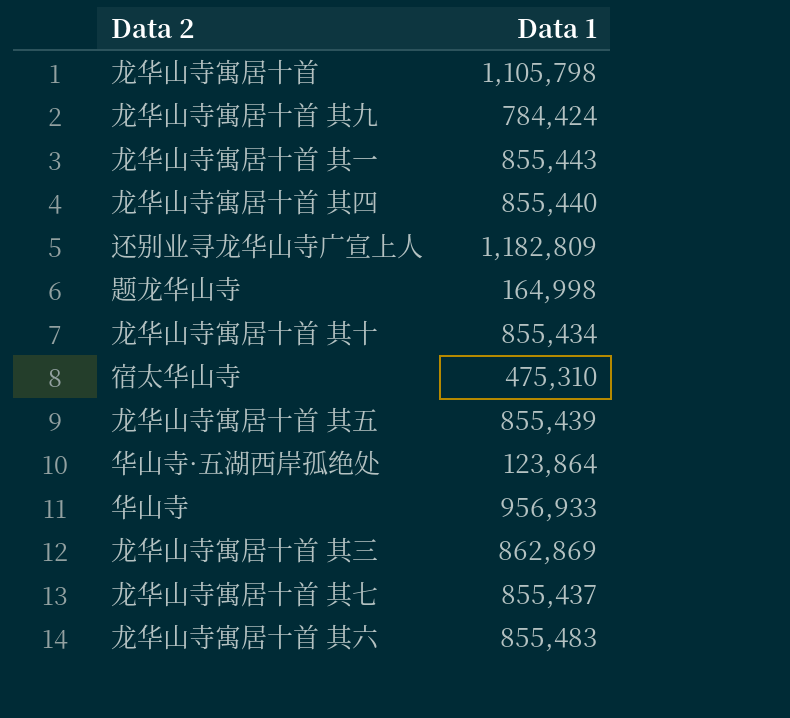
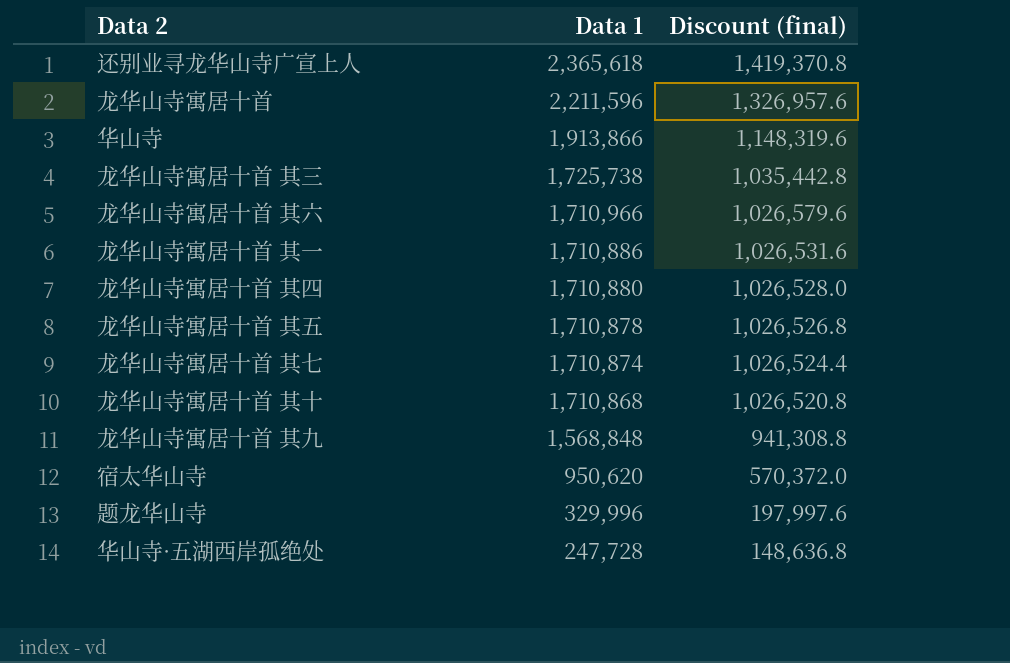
row order: none -> Data 1 descending
column Discount (final) | formula: none -> [Data 1] * 0.6
还别业寻龙华山寺广宣上人 | Data 1: 1,182,809 -> 2,365,618
龙华山寺寓居十首 | Data 1: 1,105,798 -> 2,211,596
华山寺 | Data 1: 956,933 -> 1,913,866
龙华山寺寓居十首 其三 | Data 1: 862,869 -> 1,725,738
龙华山寺寓居十首 其六 | Data 1: 855,483 -> 1,710,966
龙华山寺寓居十首 其一 | Data 1: 855,443 -> 1,710,886
龙华山寺寓居十首 其四 | Data 1: 855,440 -> 1,710,880
龙华山寺寓居十首 其五 | Data 1: 855,439 -> 1,710,878
龙华山寺寓居十首 其七 | Data 1: 855,437 -> 1,710,874
龙华山寺寓居十首 其十 | Data 1: 855,434 -> 1,710,868
龙华山寺寓居十首 其九 | Data 1: 784,424 -> 1,568,848
宿太华山寺 | Data 1: 475,310 -> 950,620
题龙华山寺 | Data 1: 164,998 -> 329,996
华山寺·五湖西岸孤绝处 | Data 1: 123,864 -> 247,728

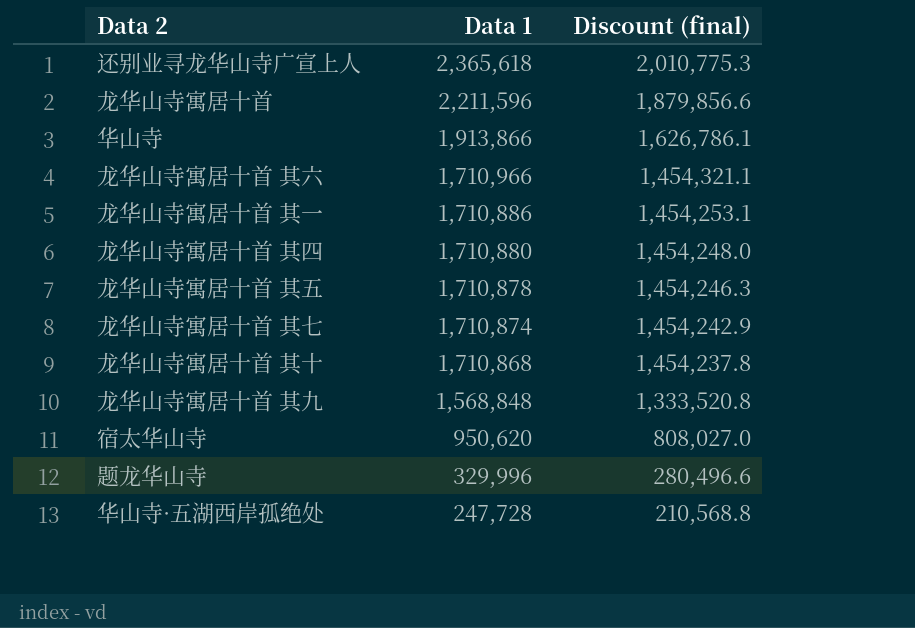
column Discount (final) | formula: [Data 1] * 0.6 -> [Data 1] * 0.85
row 龙华山寺寓居十首 其三: 1,725,738 | 1,035,442.8 -> none

